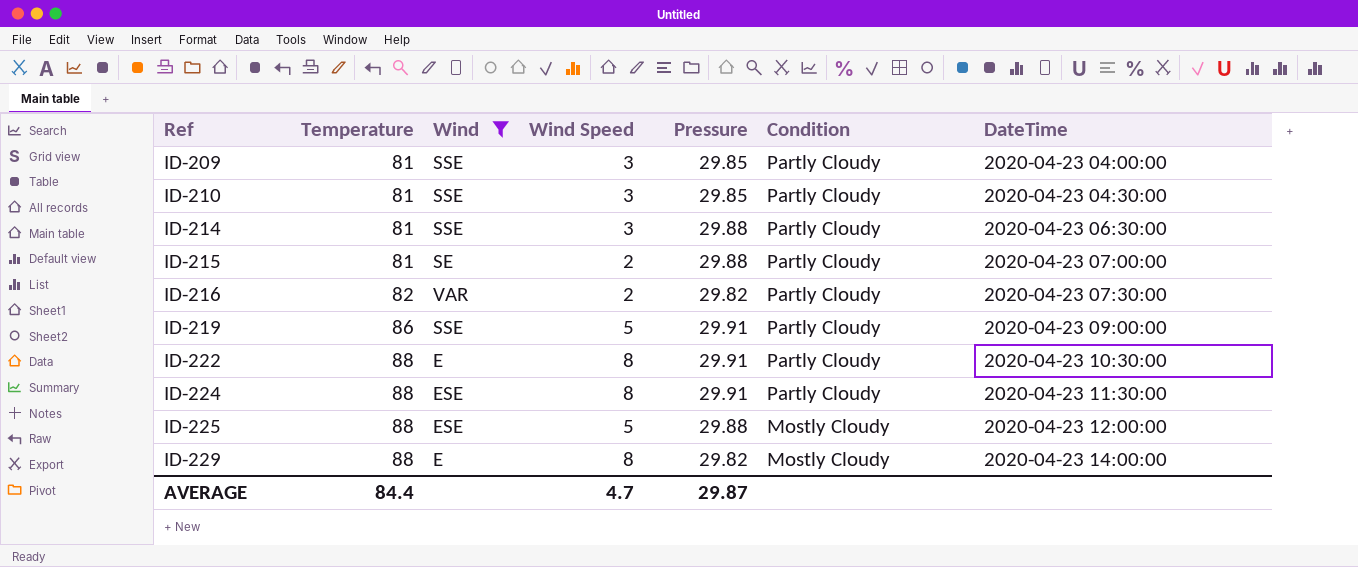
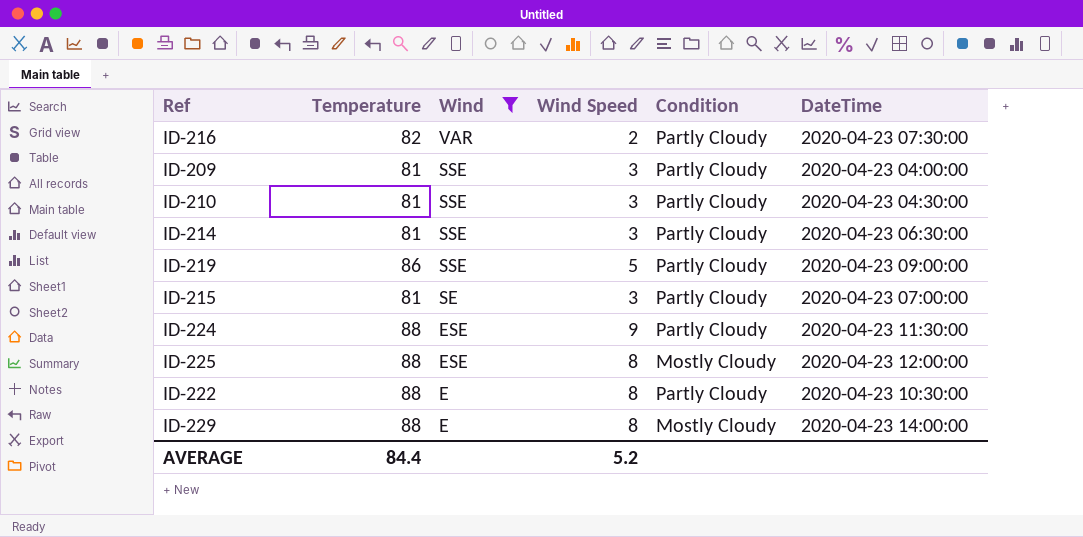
row order: Ref ascending -> Wind descending
column Pressure | position: 5 -> none
ID-215 | Wind Speed: 2 -> 3
ID-224 | Wind Speed: 8 -> 9
ID-225 | Wind Speed: 5 -> 8
AVERAGE | Wind Speed: 4.7 -> 5.2

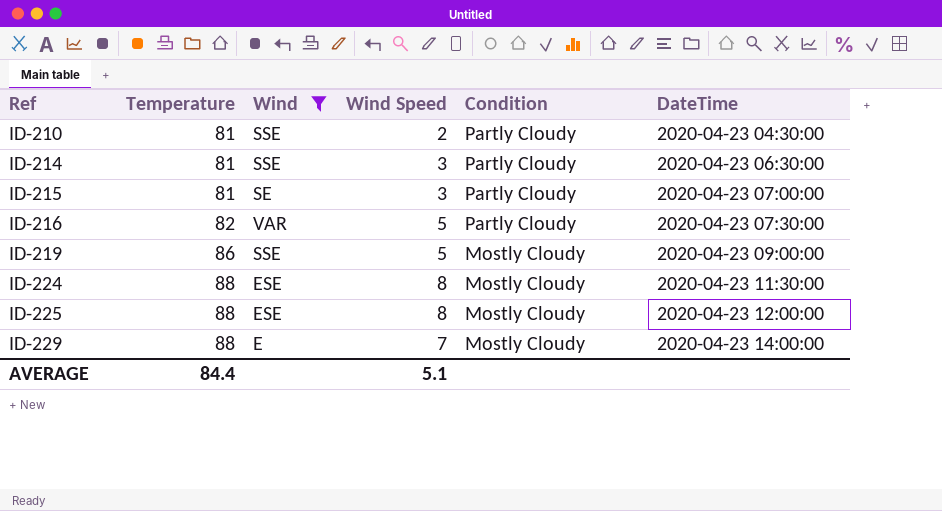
row order: Wind descending -> Ref ascending
row ID-209: 81 | SSE | 3 | Partly Cloudy | 2020-04-23 04:00:00 -> none
row ID-222: 88 | E | 8 | Partly Cloudy | 2020-04-23 10:30:00 -> none
ID-210 | Wind Speed: 3 -> 2
ID-216 | Wind Speed: 2 -> 5
ID-219 | Condition: Partly Cloudy -> Mostly Cloudy
ID-224 | Wind Speed: 9 -> 8
ID-224 | Condition: Partly Cloudy -> Mostly Cloudy
ID-229 | Wind Speed: 8 -> 7
AVERAGE | Wind Speed: 5.2 -> 5.1

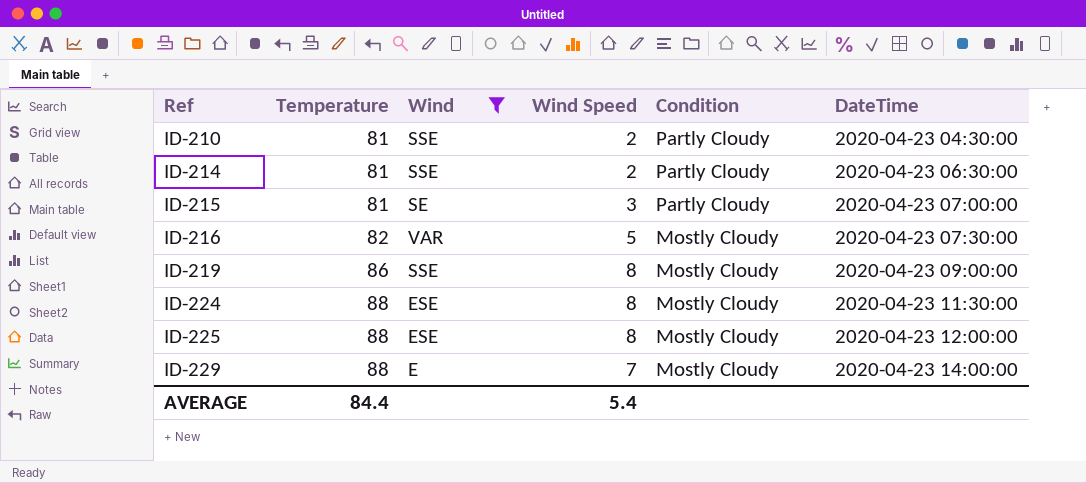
ID-214 | Wind Speed: 3 -> 2
ID-216 | Condition: Partly Cloudy -> Mostly Cloudy
ID-219 | Wind Speed: 5 -> 8
AVERAGE | Wind Speed: 5.1 -> 5.4

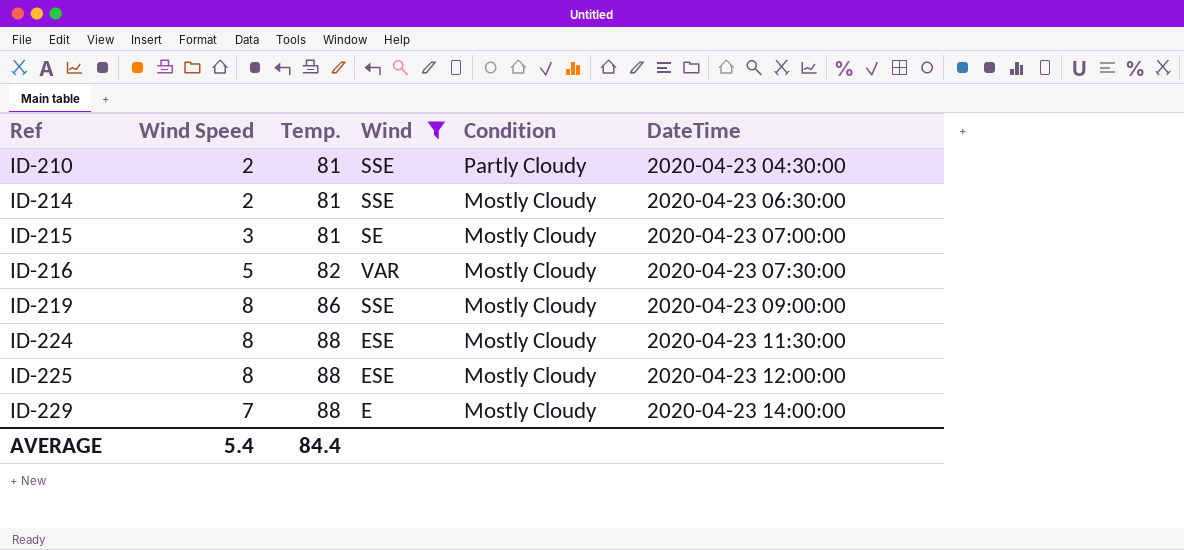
column Wind Speed | position: 4 -> 2
column name: Temperature -> Temp.
ID-214 | Condition: Partly Cloudy -> Mostly Cloudy
ID-215 | Condition: Partly Cloudy -> Mostly Cloudy

